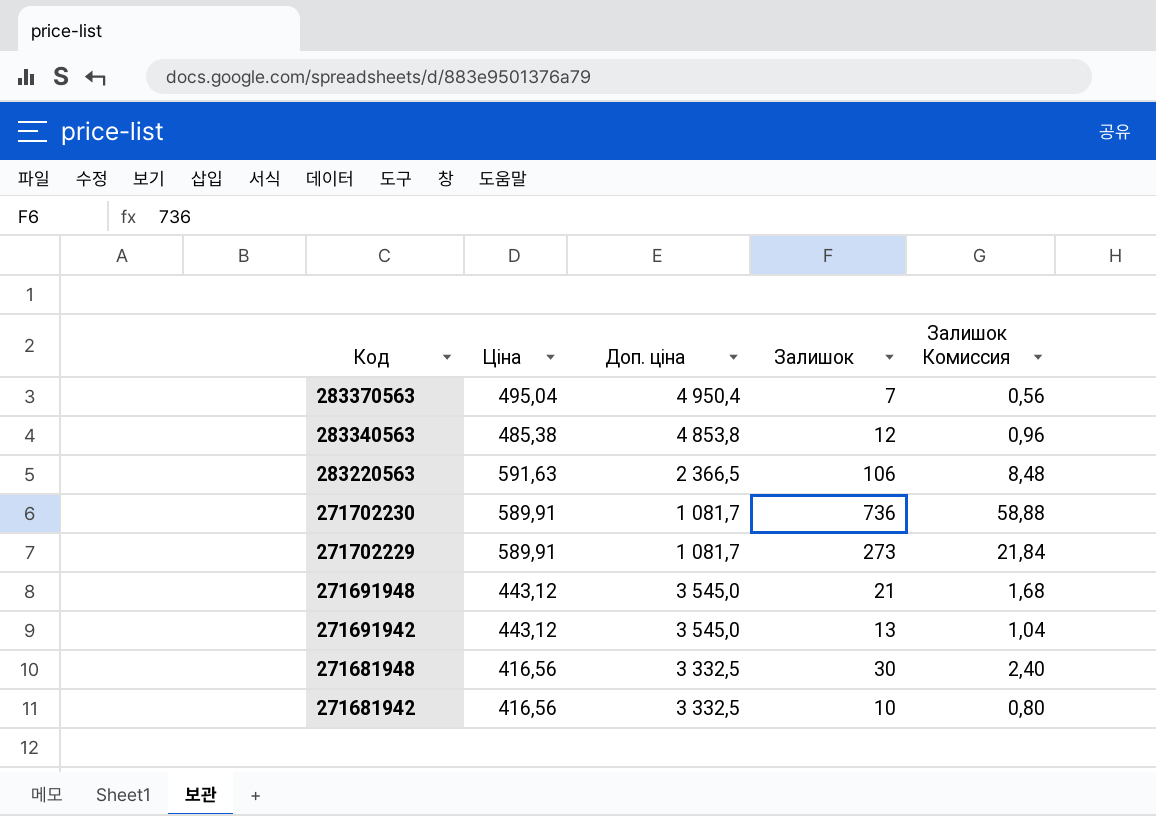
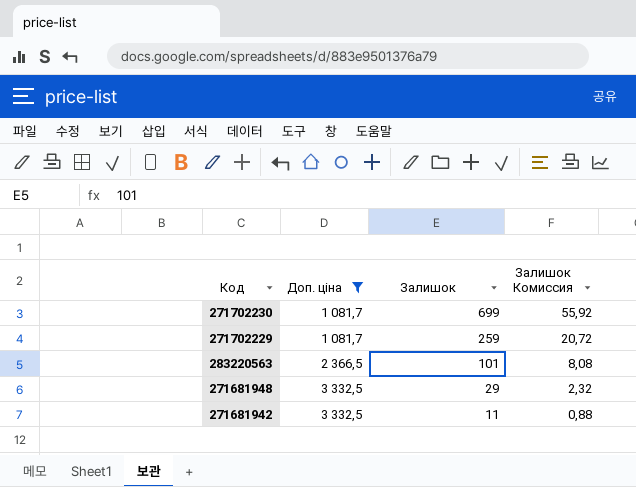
filter: none -> Доп. ціна <= 3 332,5
row order: Код descending -> Доп. ціна ascending
column Ціна | position: 2 -> none
271702230 | Залишок: 736 -> 699
271702230 | Залишок Комиссия: 58,88 -> 55,92
271702229 | Залишок: 273 -> 259
271702229 | Залишок Комиссия: 21,84 -> 20,72
283220563 | Залишок: 106 -> 101
283220563 | Залишок Комиссия: 8,48 -> 8,08
271681948 | Залишок: 30 -> 29
271681948 | Залишок Комиссия: 2,40 -> 2,32
271681942 | Залишок: 10 -> 11
271681942 | Залишок Комиссия: 0,80 -> 0,88

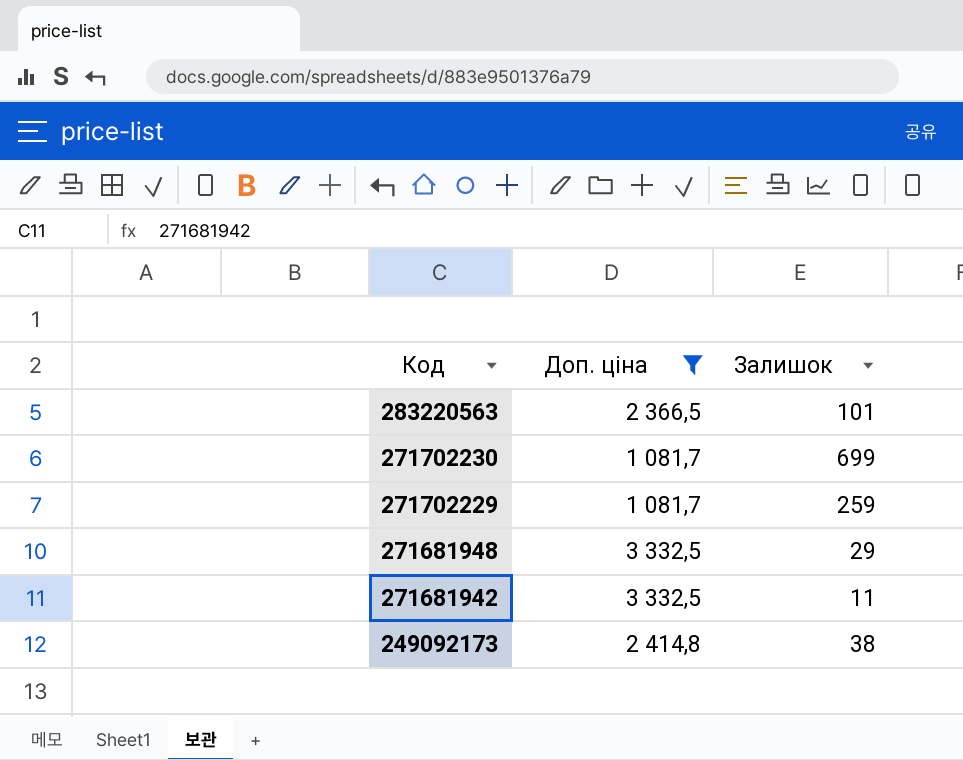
row order: Доп. ціна ascending -> Код descending
column Залишок Комиссия | formula: [Залишок] * 0,08 -> none
row 249092173: none -> 2 414,8 | 38

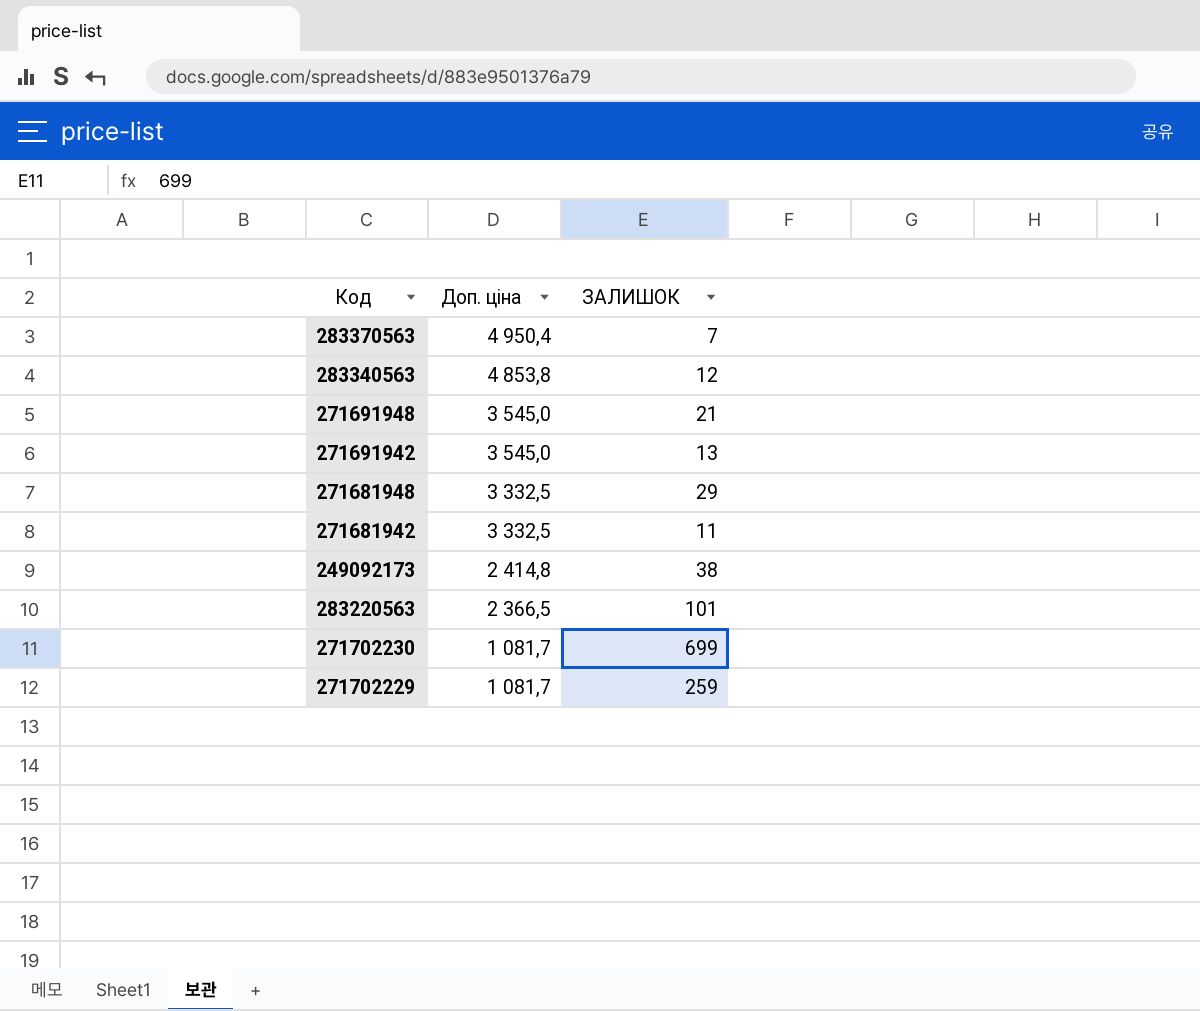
filter: Доп. ціна <= 3 332,5 -> none
row order: Код descending -> Доп. ціна descending
column name: Залишок -> ЗАЛИШОК

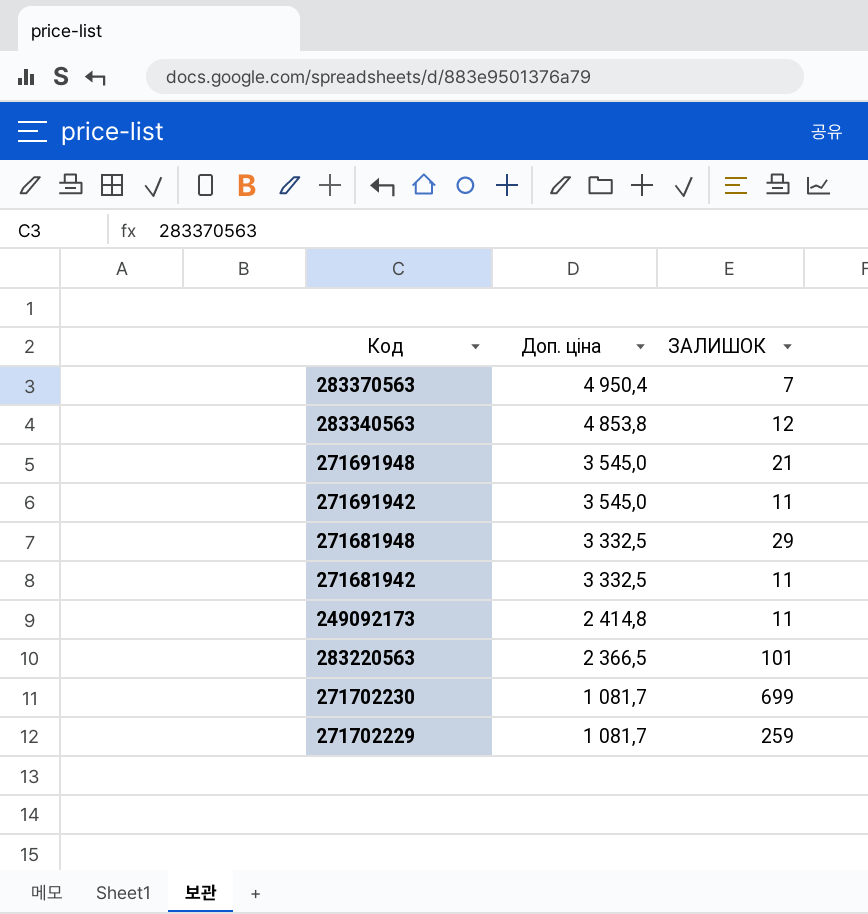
271691942 | ЗАЛИШОК: 13 -> 11
249092173 | ЗАЛИШОК: 38 -> 11

